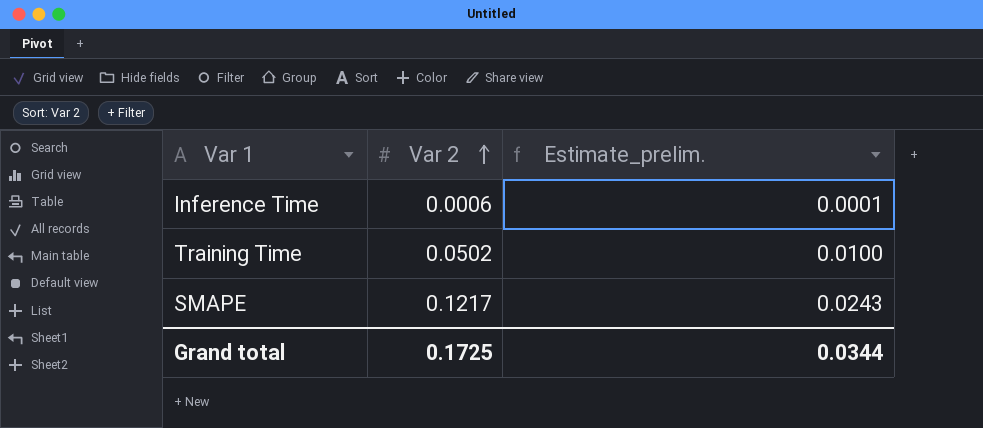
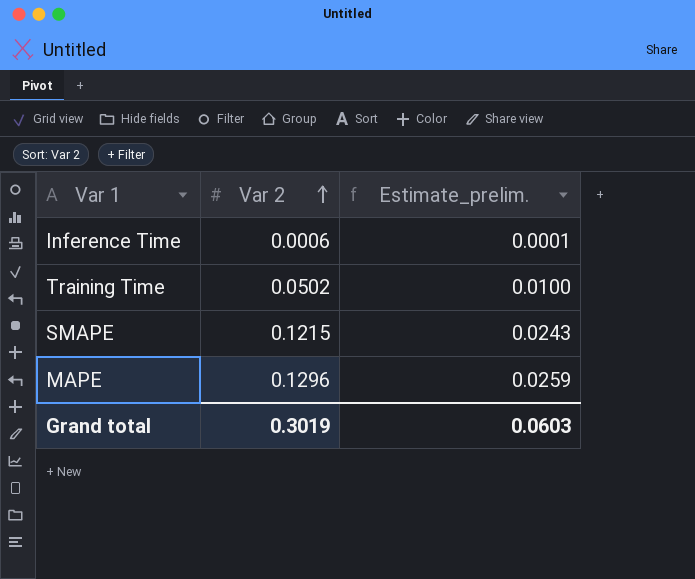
SMAPE | Var 2: 0.1217 -> 0.1215
row MAPE: none -> 0.1296 | 0.0259
Grand total | Var 2: 0.1725 -> 0.3019
Grand total | Estimate_prelim.: 0.0344 -> 0.0603

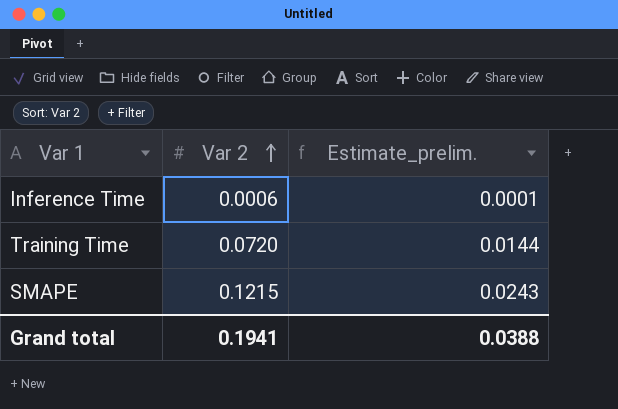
row MAPE: 0.1296 | 0.0259 -> none
Training Time | Var 2: 0.0502 -> 0.0720
Training Time | Estimate_prelim.: 0.0100 -> 0.0144
Grand total | Var 2: 0.3019 -> 0.1941
Grand total | Estimate_prelim.: 0.0603 -> 0.0388

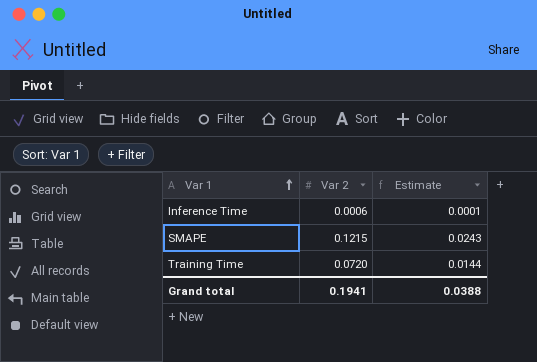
row order: Var 2 ascending -> Var 1 ascending
column name: Estimate_prelim. -> Estimate

